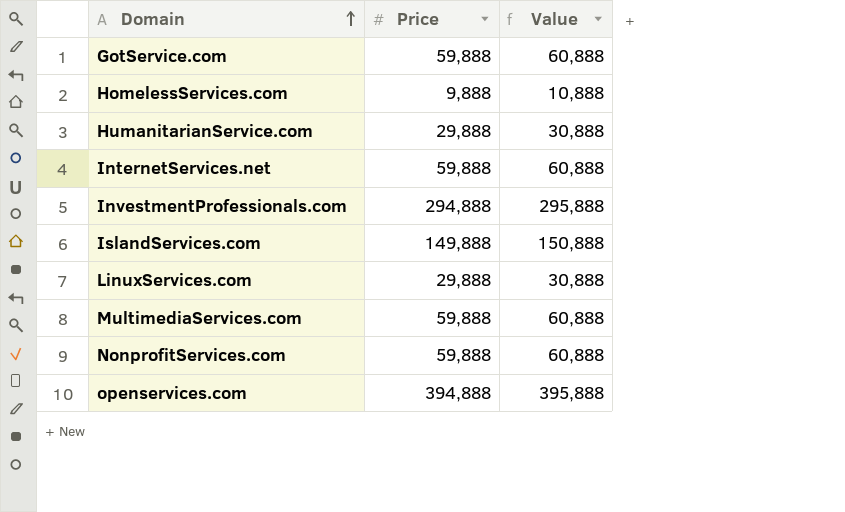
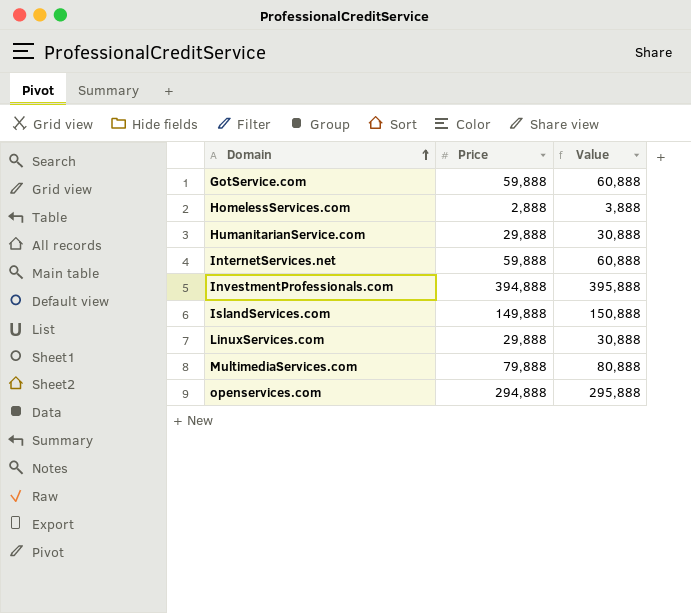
row NonprofitServices.com: 59,888 | 60,888 -> none
HomelessServices.com | Price: 9,888 -> 2,888
HomelessServices.com | Value: 10,888 -> 3,888
InvestmentProfessionals.com | Price: 294,888 -> 394,888
InvestmentProfessionals.com | Value: 295,888 -> 395,888
MultimediaServices.com | Price: 59,888 -> 79,888
MultimediaServices.com | Value: 60,888 -> 80,888
openservices.com | Price: 394,888 -> 294,888
openservices.com | Value: 395,888 -> 295,888

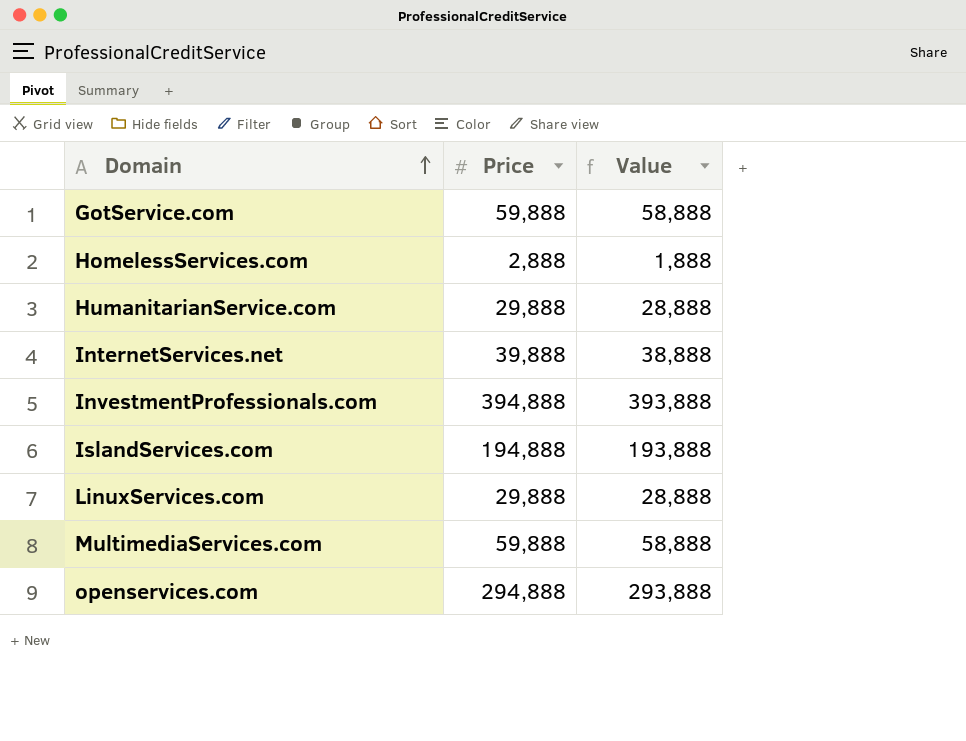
column Value | formula: [Price] + 1000 -> [Price] - 1000
InternetServices.net | Price: 59,888 -> 39,888
IslandServices.com | Price: 149,888 -> 194,888
MultimediaServices.com | Price: 79,888 -> 59,888

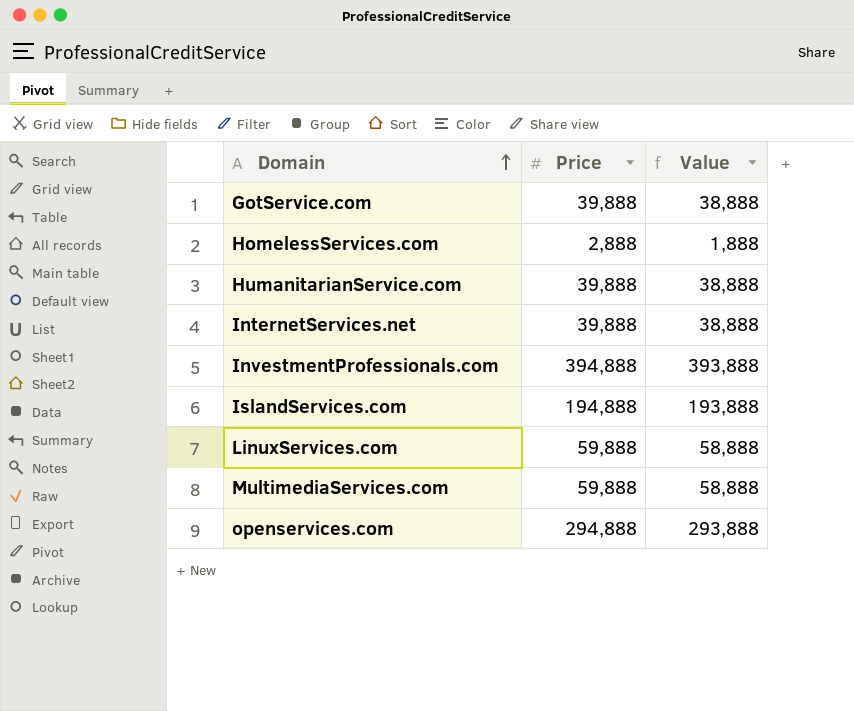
GotService.com | Price: 59,888 -> 39,888
GotService.com | Value: 58,888 -> 38,888
HumanitarianService.com | Price: 29,888 -> 39,888
HumanitarianService.com | Value: 28,888 -> 38,888
LinuxServices.com | Price: 29,888 -> 59,888
LinuxServices.com | Value: 28,888 -> 58,888

